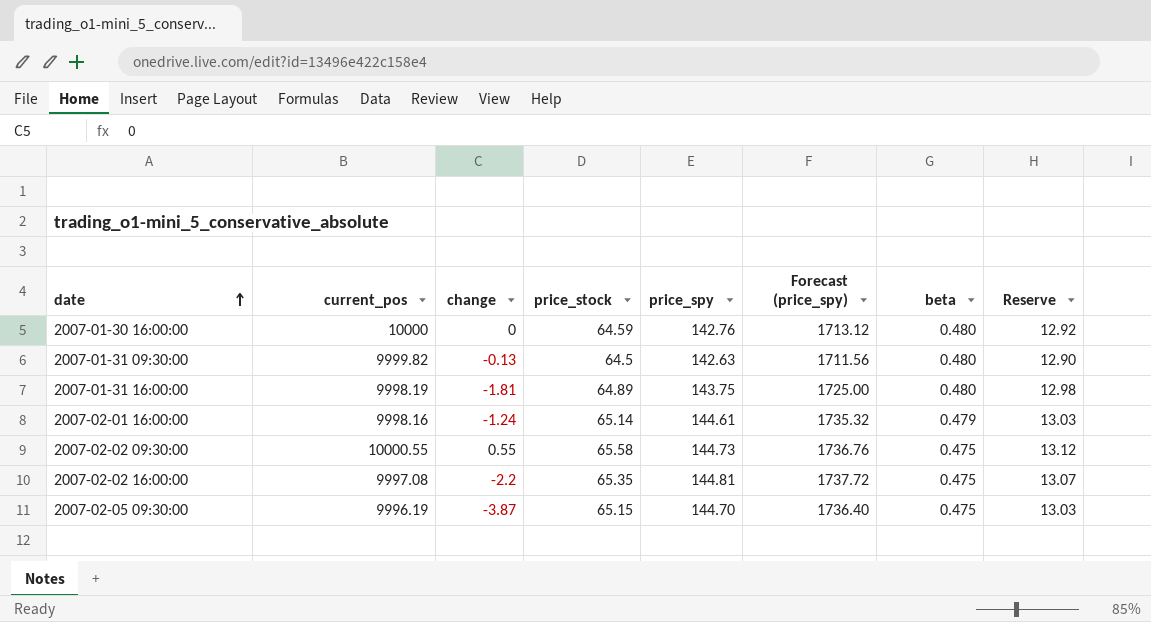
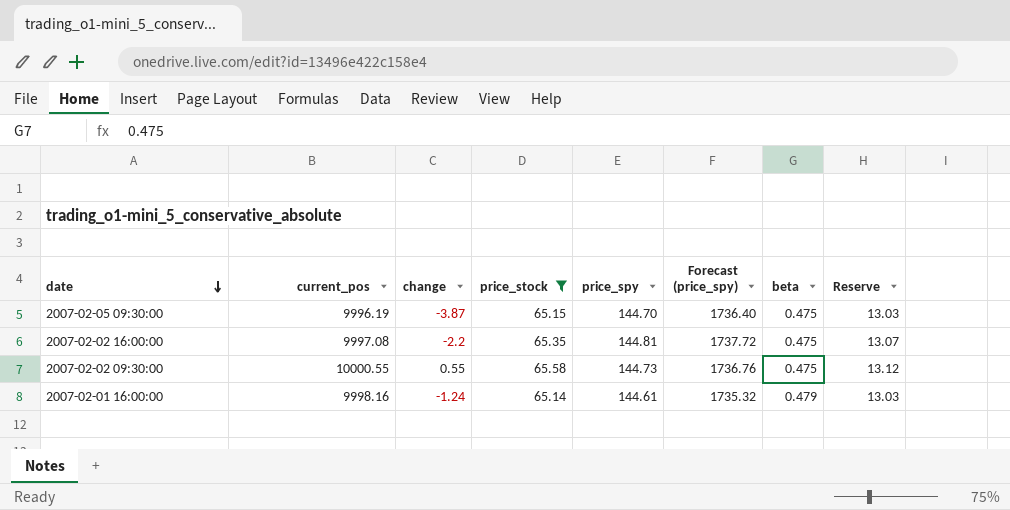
filter: none -> price_stock >= 65.14
row order: date ascending -> date descending

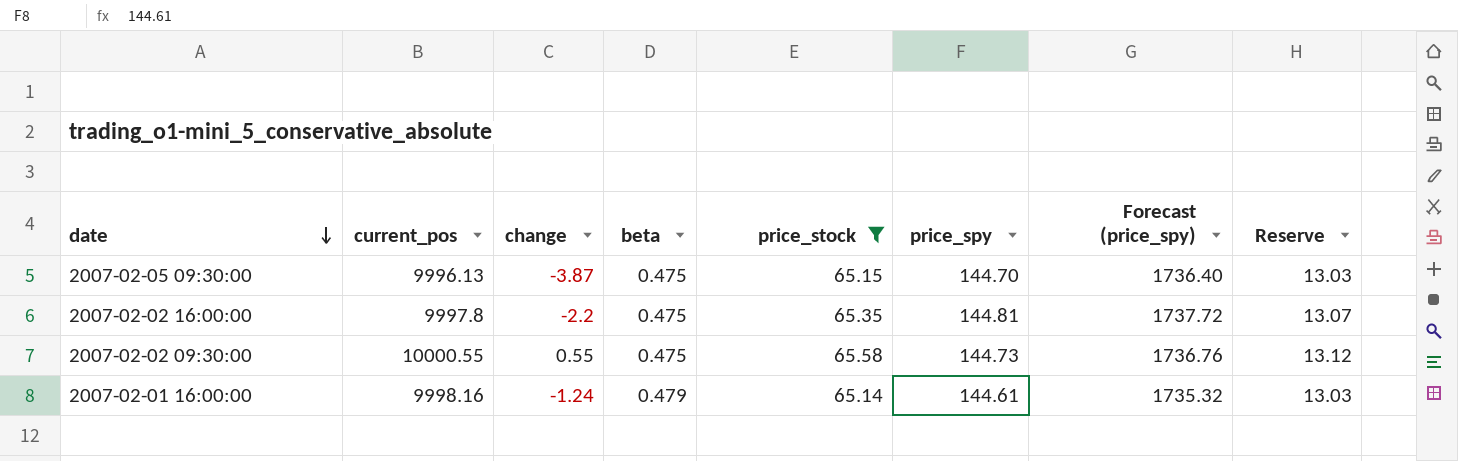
column beta | position: 7 -> 4
2007-02-05 09:30:00 | current_pos: 9996.19 -> 9996.13
2007-02-02 16:00:00 | current_pos: 9997.08 -> 9997.8

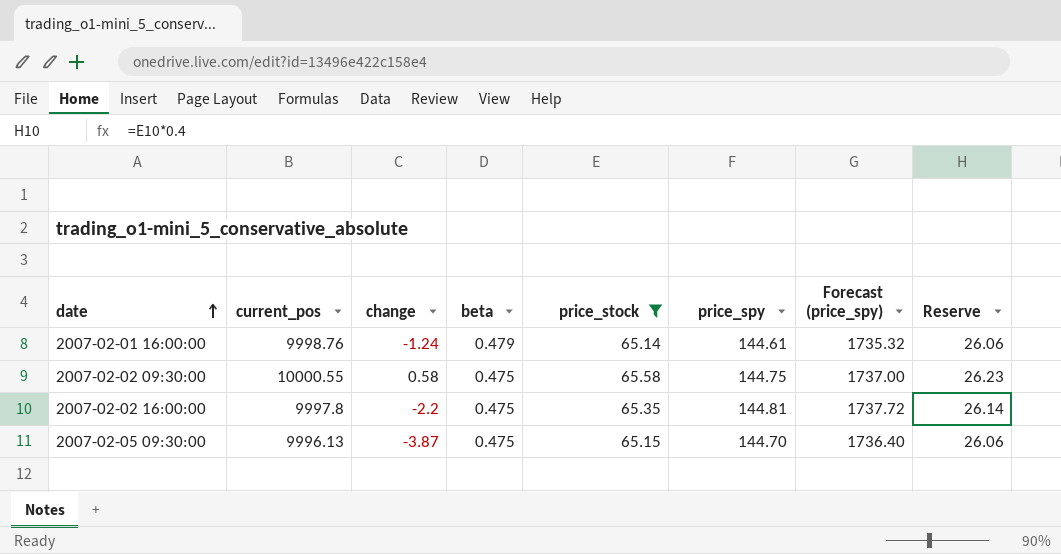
row order: date descending -> date ascending
column Reserve | formula: [price_stock] * 0.2 -> [price_stock] * 0.4
2007-02-01 16:00:00 | current_pos: 9998.16 -> 9998.76
2007-02-02 09:30:00 | change: 0.55 -> 0.58
2007-02-02 09:30:00 | price_spy: 144.73 -> 144.75
2007-02-02 09:30:00 | Forecast (price_spy): 1736.76 -> 1737.00

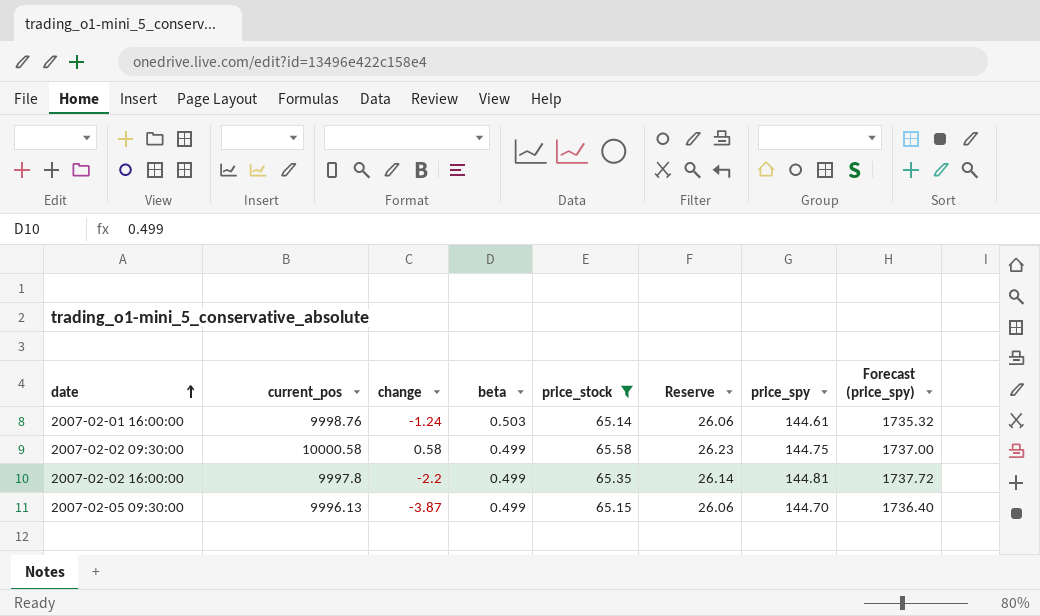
column Reserve | position: 8 -> 6
2007-02-01 16:00:00 | beta: 0.479 -> 0.503
2007-02-02 09:30:00 | current_pos: 10000.55 -> 10000.58
2007-02-02 09:30:00 | beta: 0.475 -> 0.499
2007-02-02 16:00:00 | beta: 0.475 -> 0.499
2007-02-05 09:30:00 | beta: 0.475 -> 0.499

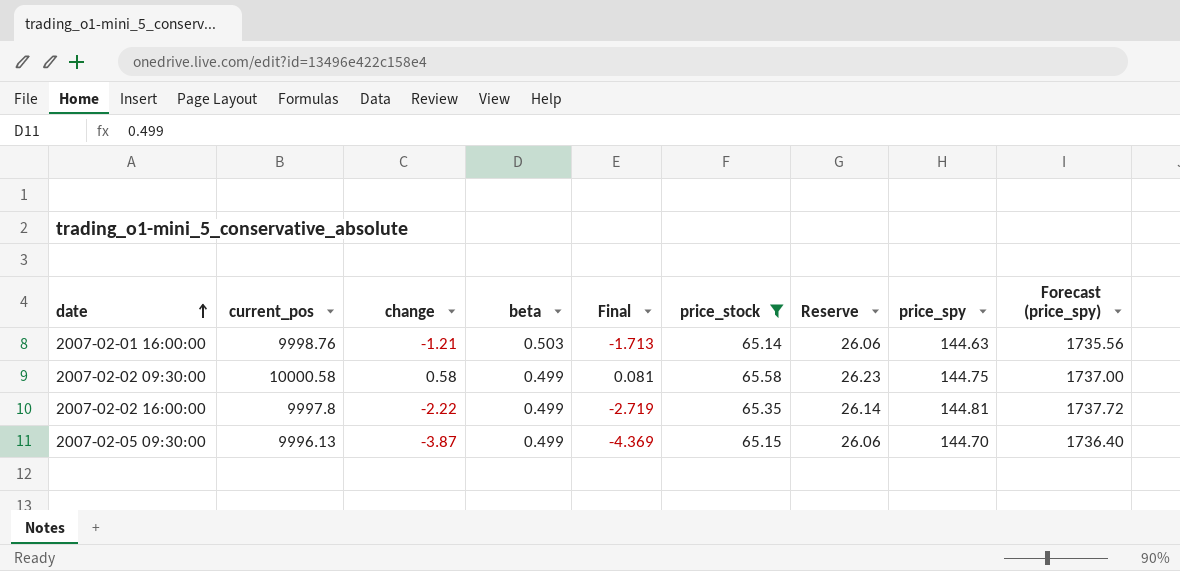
column Final | formula: none -> [change] - [beta]
2007-02-01 16:00:00 | change: -1.24 -> -1.21
2007-02-01 16:00:00 | price_spy: 144.61 -> 144.63
2007-02-01 16:00:00 | Forecast (price_spy): 1735.32 -> 1735.56
2007-02-02 16:00:00 | change: -2.2 -> -2.22

